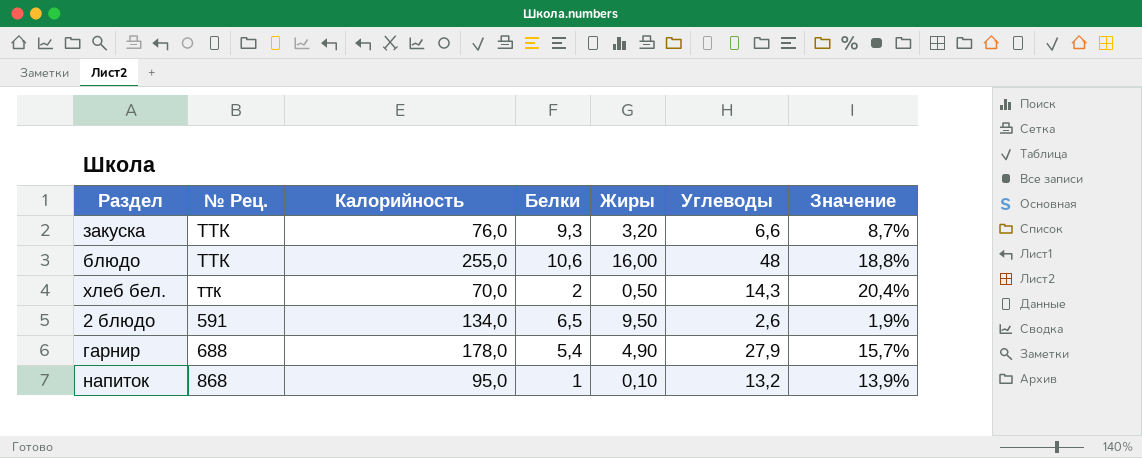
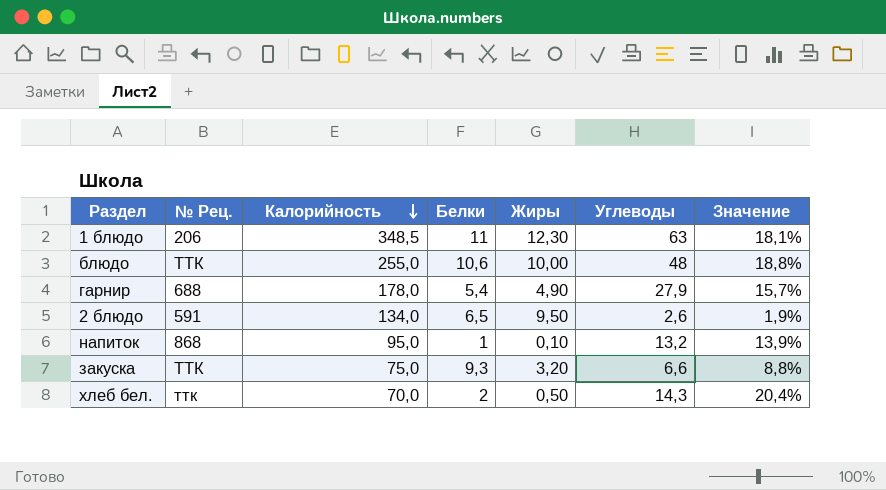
row order: none -> Калорийность descending
row 1 блюдо: none -> 206 | 348,5 | 11 | 12,30 | 63 | 18,1%
блюдо | Жиры: 16,00 -> 10,00
закуска | Калорийность: 76,0 -> 75,0
закуска | Значение: 8,7% -> 8,8%

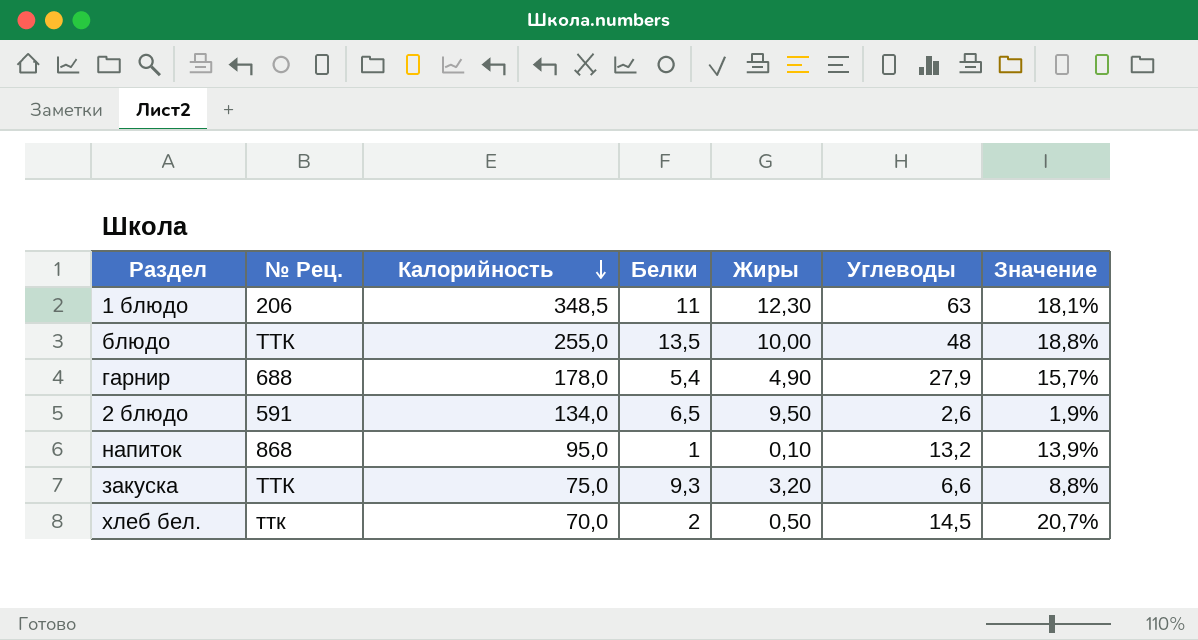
блюдо | Белки: 10,6 -> 13,5
хлеб бел. | Углеводы: 14,3 -> 14,5
хлеб бел. | Значение: 20,4% -> 20,7%

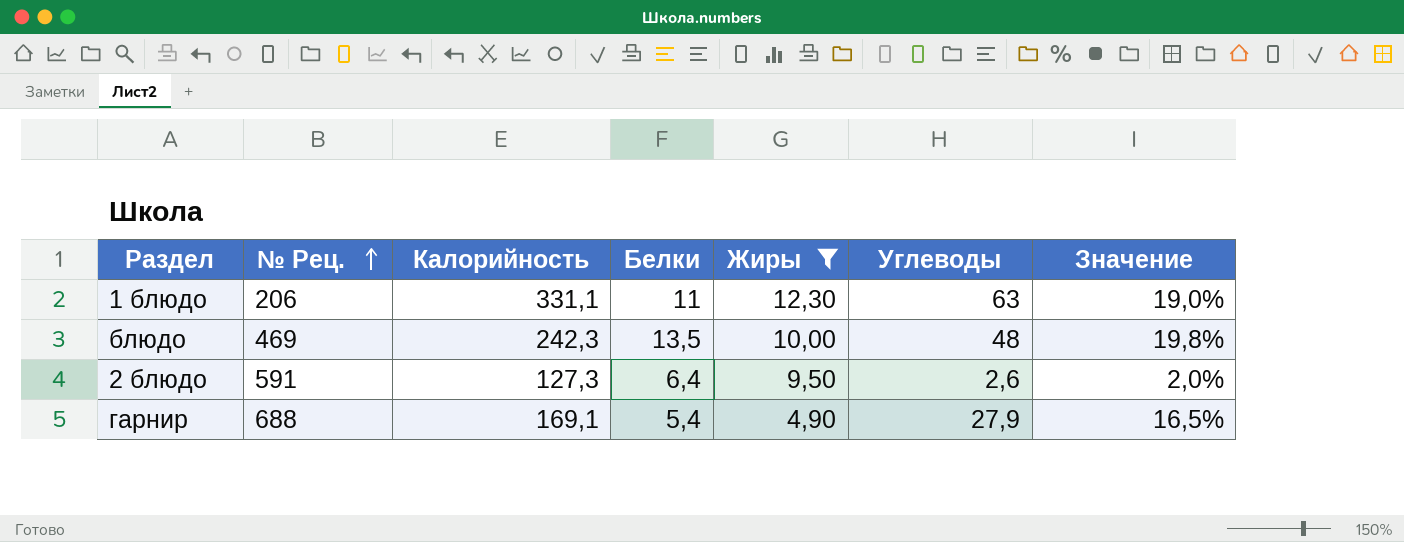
filter: none -> Жиры >= 4,90
row order: Калорийность descending -> № Рец. ascending
1 блюдо | Калорийность: 348,5 -> 331,1
1 блюдо | Значение: 18,1% -> 19,0%
блюдо | № Рец.: ТТК -> 469
блюдо | Калорийность: 255,0 -> 242,3
блюдо | Значение: 18,8% -> 19,8%
2 блюдо | Калорийность: 134,0 -> 127,3
2 блюдо | Белки: 6,5 -> 6,4
2 блюдо | Значение: 1,9% -> 2,0%
гарнир | Калорийность: 178,0 -> 169,1
гарнир | Значение: 15,7% -> 16,5%

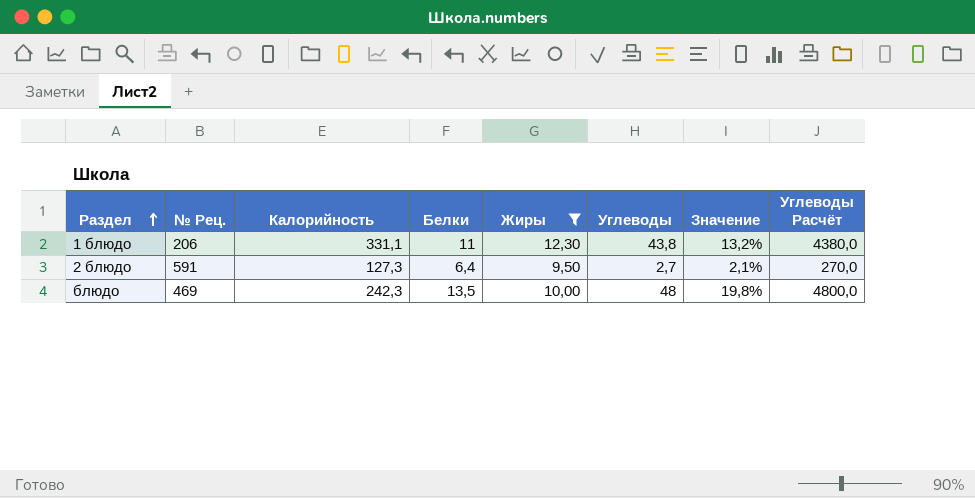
row order: № Рец. ascending -> Раздел ascending
column Углеводы Расчёт | formula: none -> [Углеводы] * 100
row гарнир: 688 | 169,1 | 5,4 | 4,90 | 27,9 | 16,5% -> none
1 блюдо | Углеводы: 63 -> 43,8
1 блюдо | Значение: 19,0% -> 13,2%
2 блюдо | Углеводы: 2,6 -> 2,7
2 блюдо | Значение: 2,0% -> 2,1%

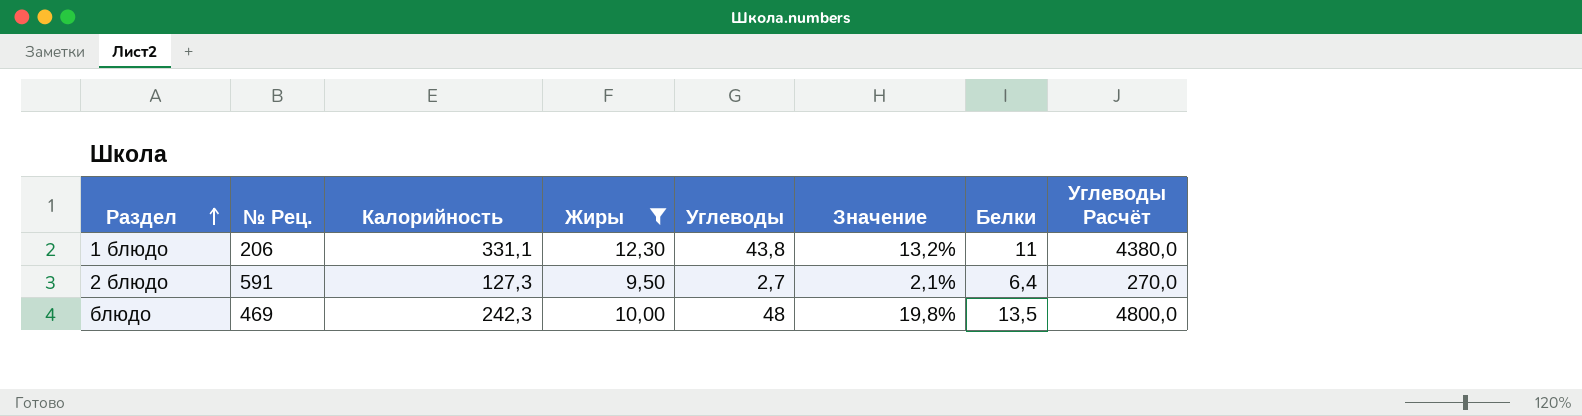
column Белки | position: 4 -> 7

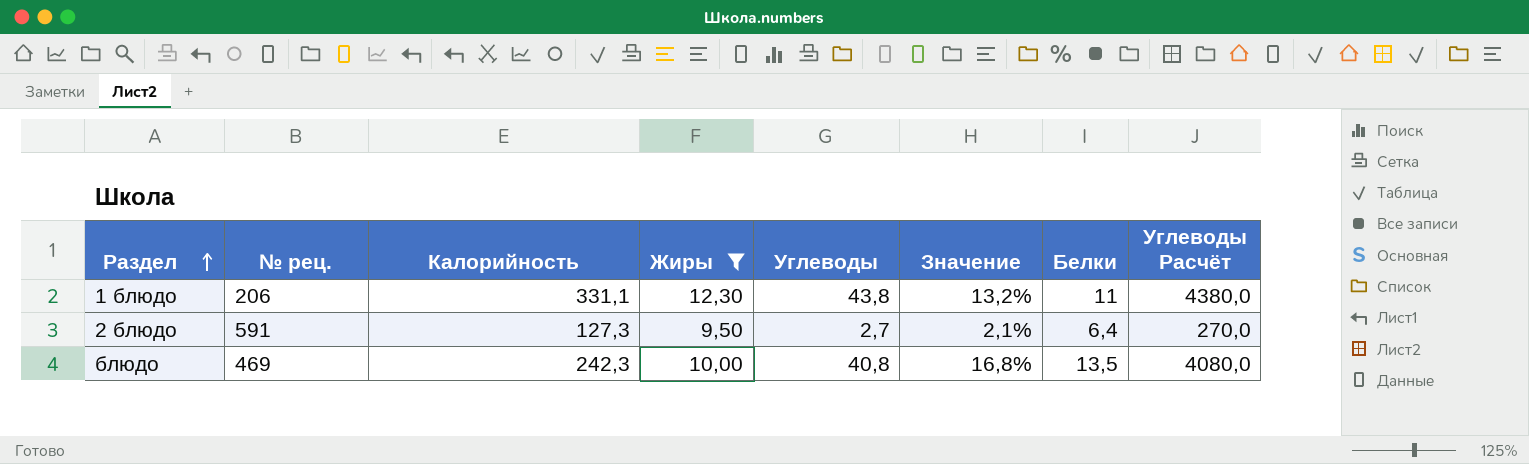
column name: № Рец. -> № рец.
блюдо | Углеводы: 48 -> 40,8
блюдо | Значение: 19,8% -> 16,8%
блюдо | Углеводы Расчёт: 4800,0 -> 4080,0

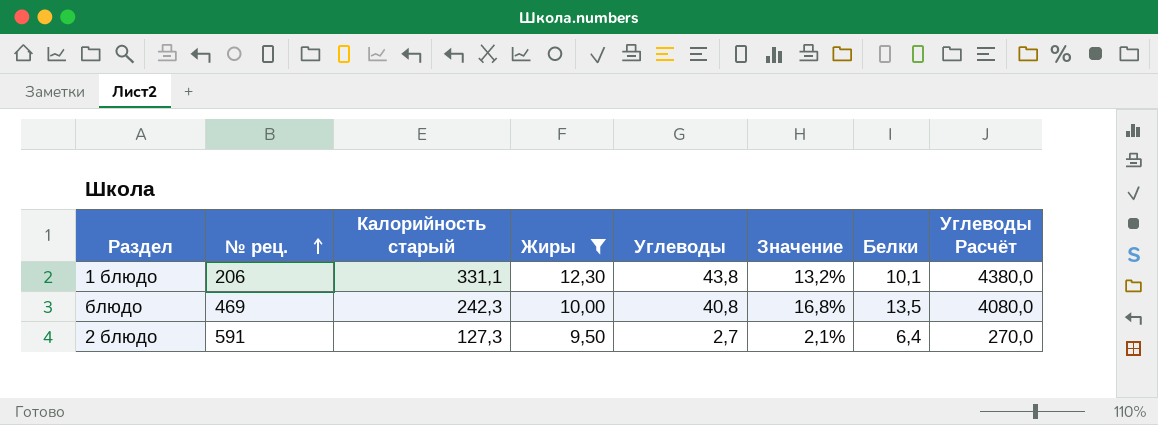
row order: Раздел ascending -> № рец. ascending
column name: Калорийность -> Калорийность старый
1 блюдо | Белки: 11 -> 10,1

